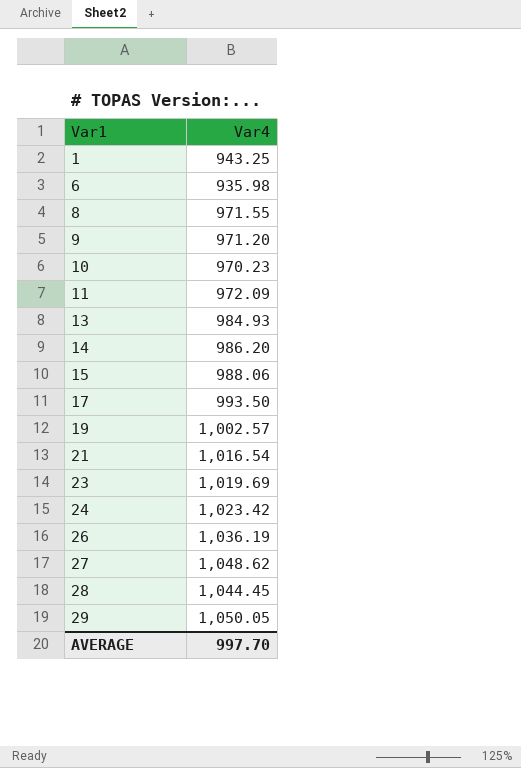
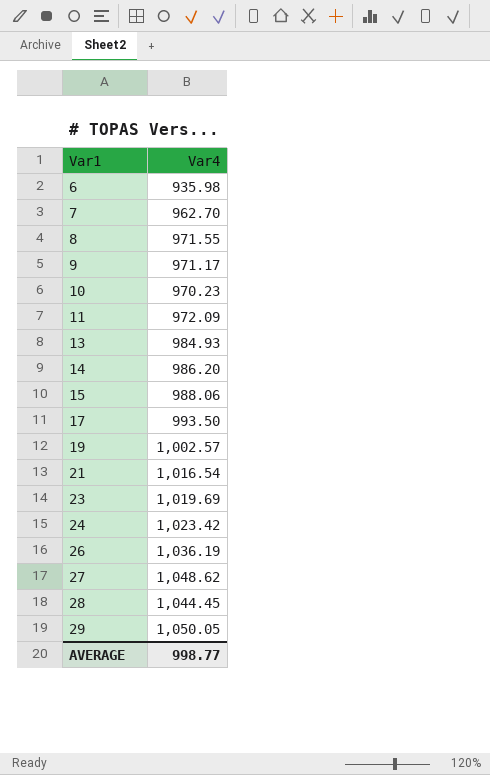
row 1: 943.25 -> none
row 7: none -> 962.70
9 | Var4: 971.20 -> 971.17
AVERAGE | Var4: 997.70 -> 998.77

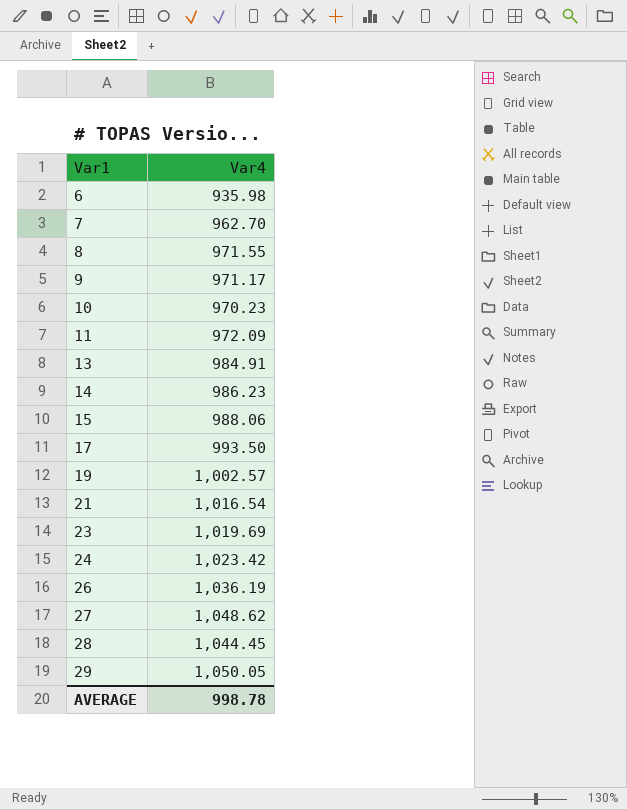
13 | Var4: 984.93 -> 984.91
14 | Var4: 986.20 -> 986.23
AVERAGE | Var4: 998.77 -> 998.78

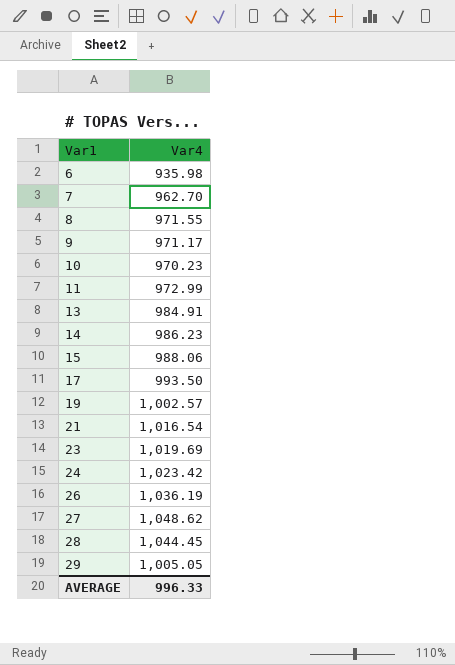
11 | Var4: 972.09 -> 972.99
29 | Var4: 1,050.05 -> 1,005.05
AVERAGE | Var4: 998.78 -> 996.33

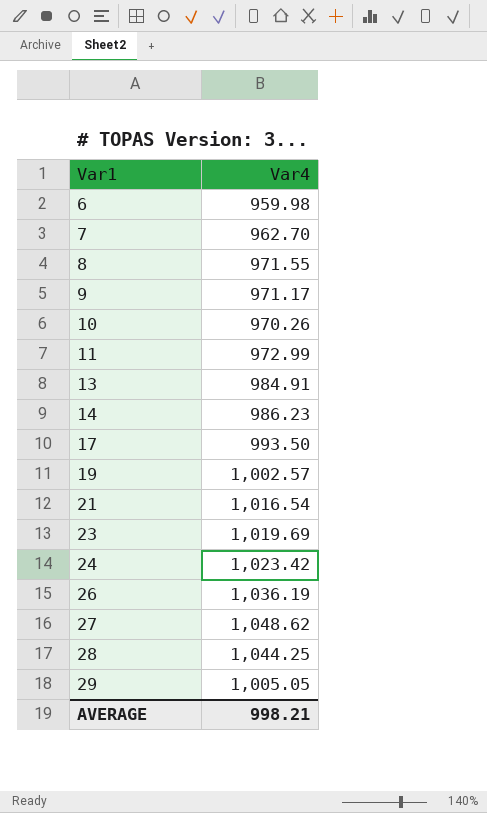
row 15: 988.06 -> none
6 | Var4: 935.98 -> 959.98
10 | Var4: 970.23 -> 970.26
28 | Var4: 1,044.45 -> 1,044.25
AVERAGE | Var4: 996.33 -> 998.21

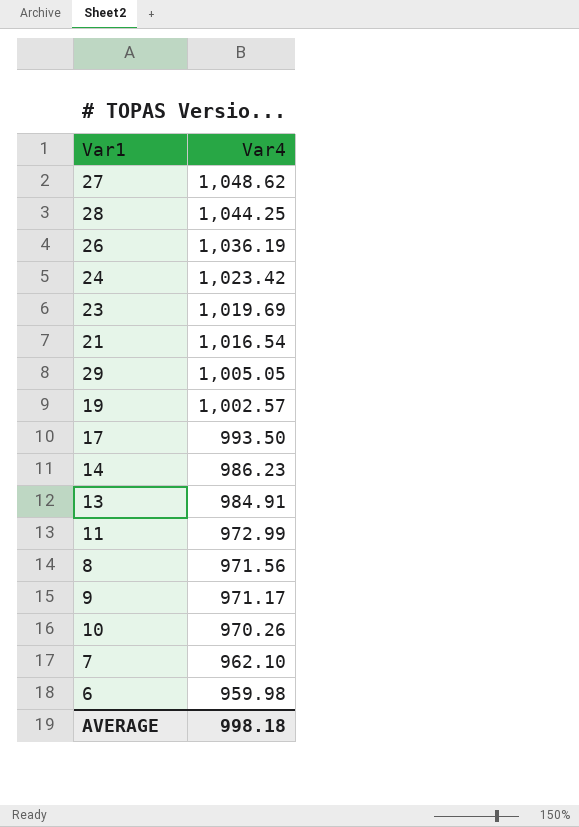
row order: Var1 ascending -> Var4 descending
8 | Var4: 971.55 -> 971.56
7 | Var4: 962.70 -> 962.10
AVERAGE | Var4: 998.21 -> 998.18

